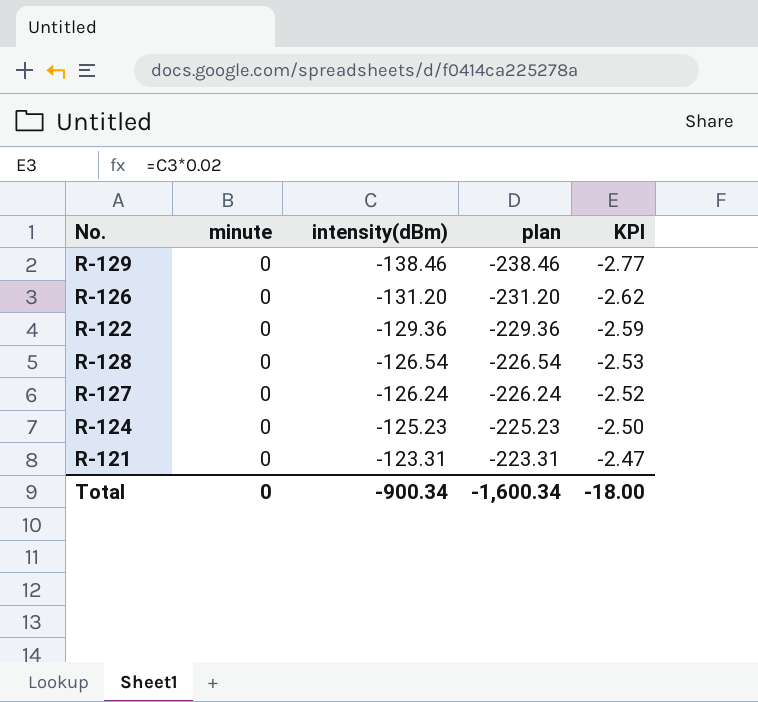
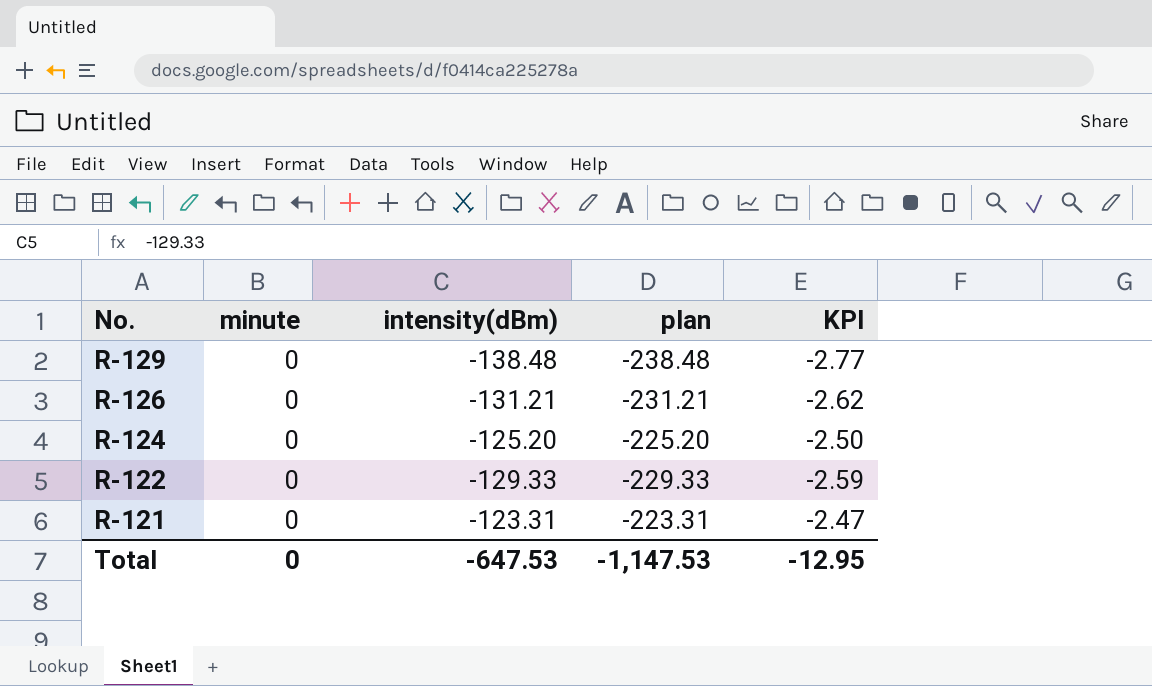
row order: intensity(dBm) ascending -> No. descending
row R-128: 0 | -126.54 | -226.54 | -2.53 -> none
row R-127: 0 | -126.24 | -226.24 | -2.52 -> none
R-129 | intensity(dBm): -138.46 -> -138.48
R-129 | plan: -238.46 -> -238.48
R-126 | intensity(dBm): -131.20 -> -131.21
R-126 | plan: -231.20 -> -231.21
R-124 | intensity(dBm): -125.23 -> -125.20
R-124 | plan: -225.23 -> -225.20
R-122 | intensity(dBm): -129.36 -> -129.33
R-122 | plan: -229.36 -> -229.33
Total | intensity(dBm): -900.34 -> -647.53
Total | plan: -1,600.34 -> -1,147.53
Total | KPI: -18.00 -> -12.95

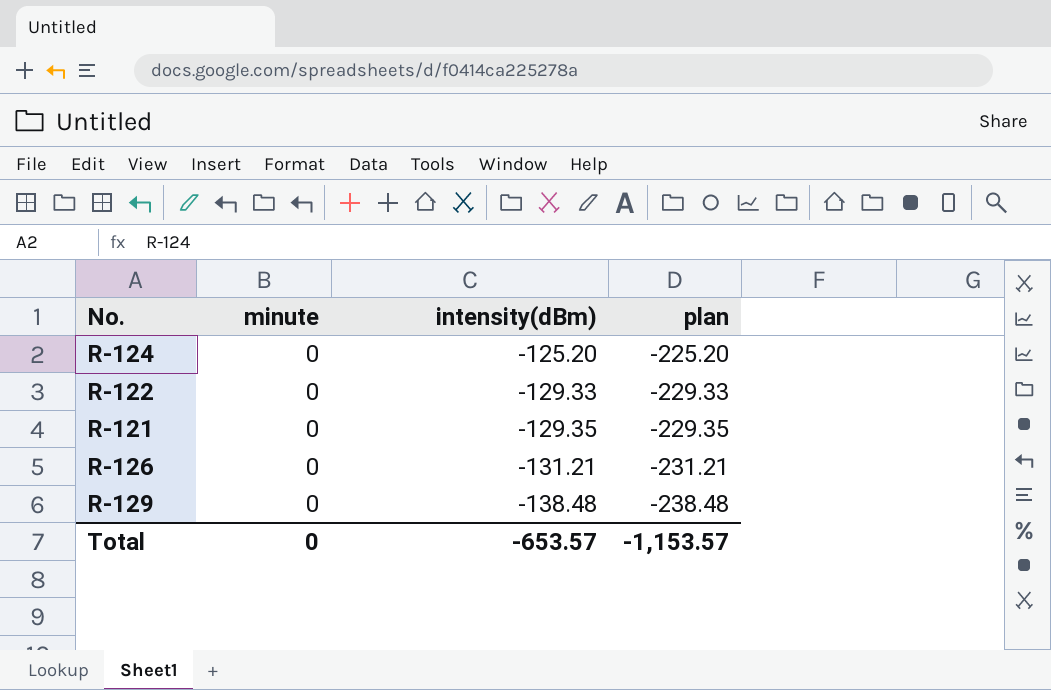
row order: No. descending -> intensity(dBm) descending
column KPI | formula: [intensity(dBm)] * 0.02 -> none
R-121 | intensity(dBm): -123.31 -> -129.35
R-121 | plan: -223.31 -> -229.35
Total | intensity(dBm): -647.53 -> -653.57
Total | plan: -1,147.53 -> -1,153.57

